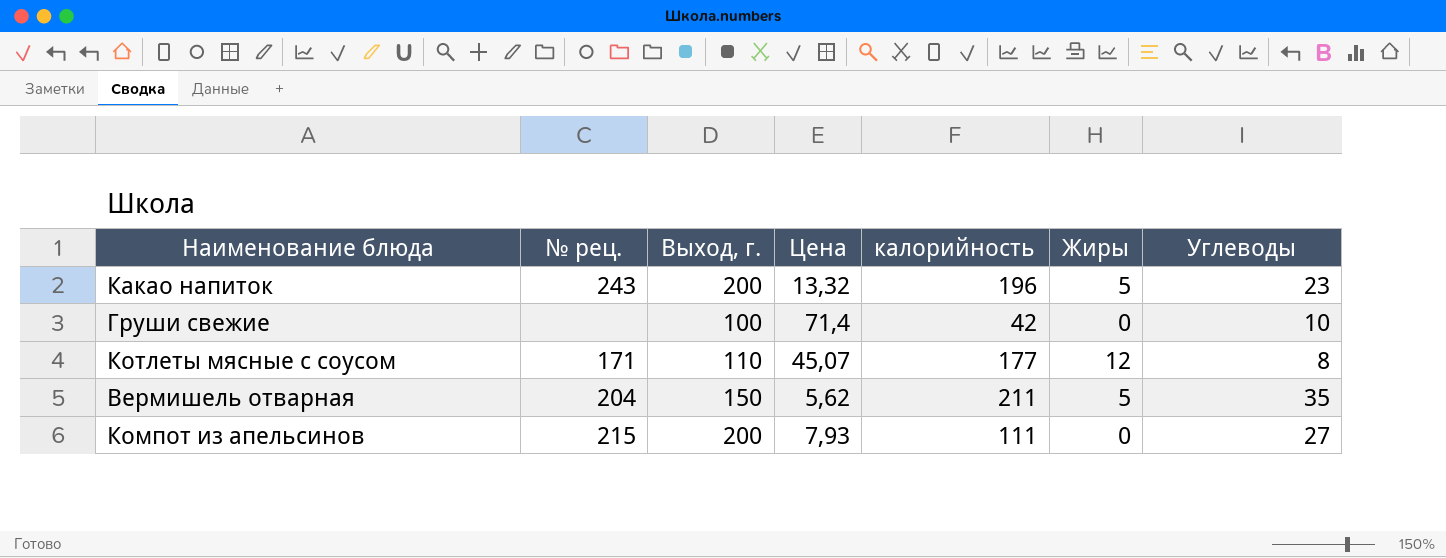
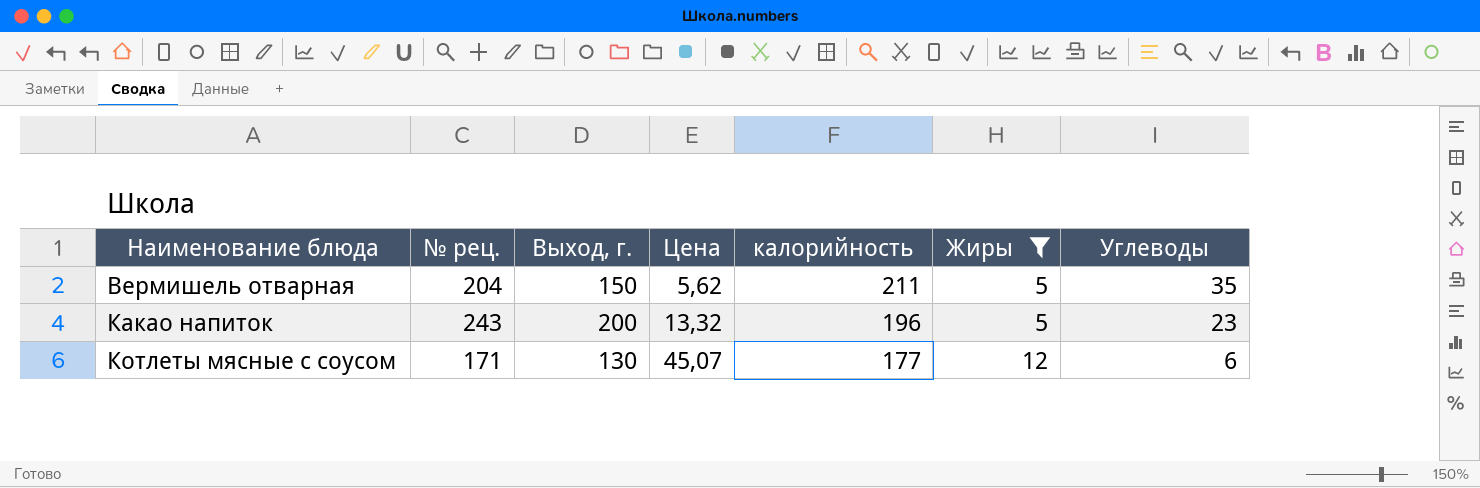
filter: none -> Жиры != 0
row order: none -> Наименование блюда ascending
Котлеты мясные с соусом | Выход, г.: 110 -> 130
Котлеты мясные с соусом | Углеводы: 8 -> 6

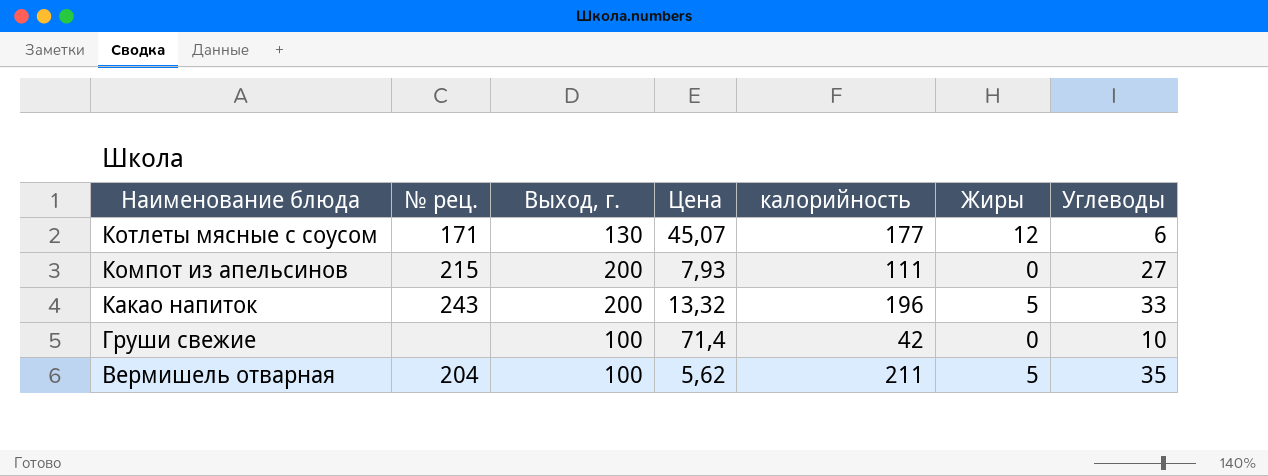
filter: Жиры != 0 -> none
row order: Наименование блюда ascending -> Наименование блюда descending
Какао напиток | Углеводы: 23 -> 33
Вермишель отварная | Выход, г.: 150 -> 100

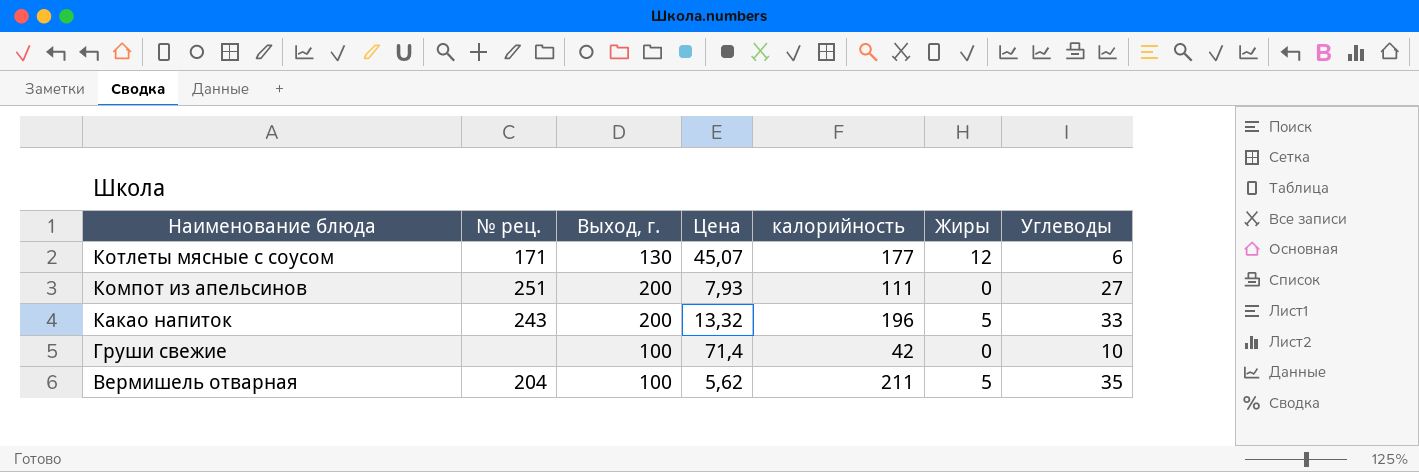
Компот из апельсинов | № рец.: 215 -> 251

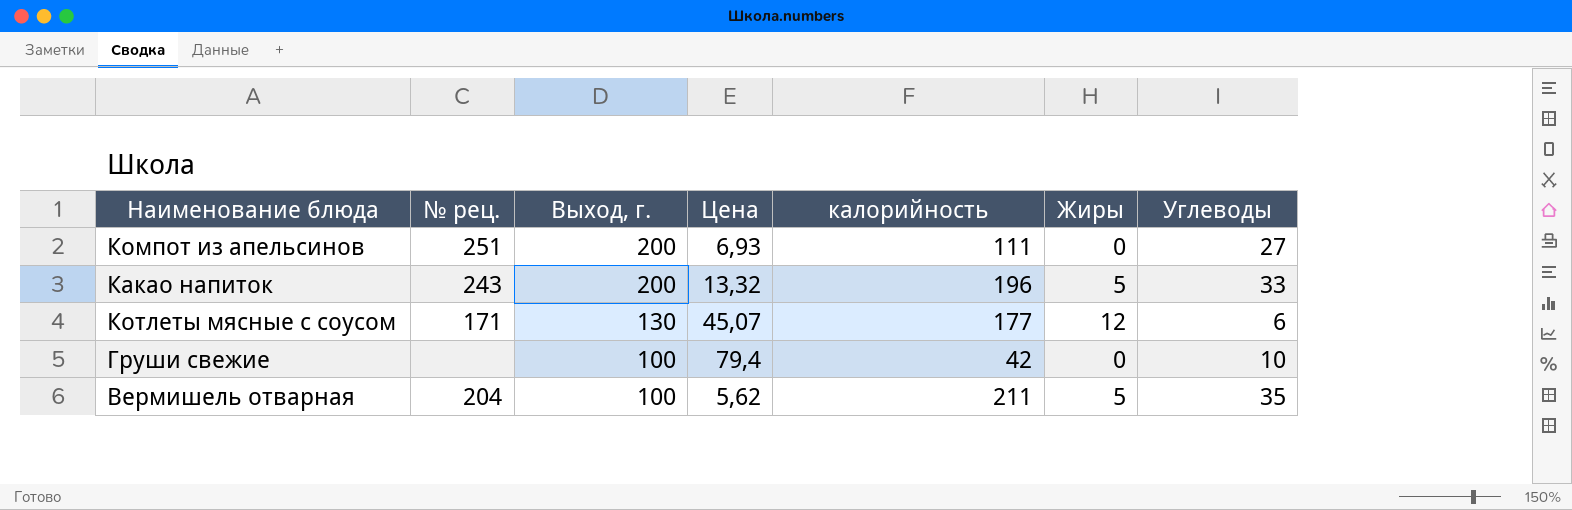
row order: Наименование блюда descending -> Выход, г. descending
Компот из апельсинов | Цена: 7,93 -> 6,93
Груши свежие | Цена: 71,4 -> 79,4

